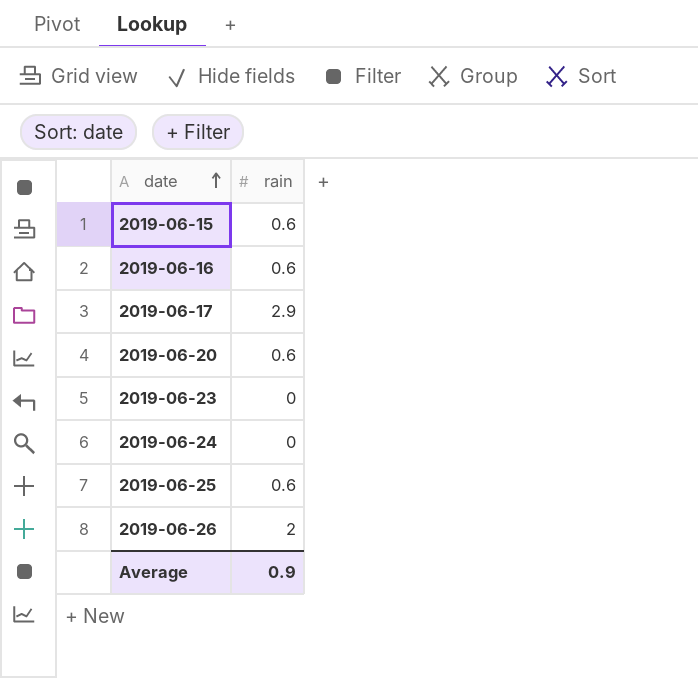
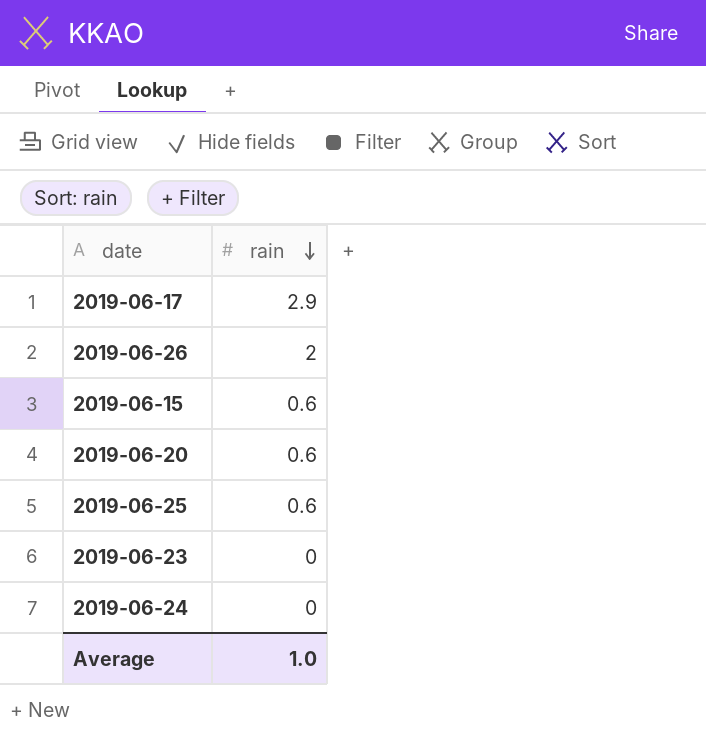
row order: date ascending -> rain descending
row 2019-06-16: 0.6 -> none
Average | rain: 0.9 -> 1.0

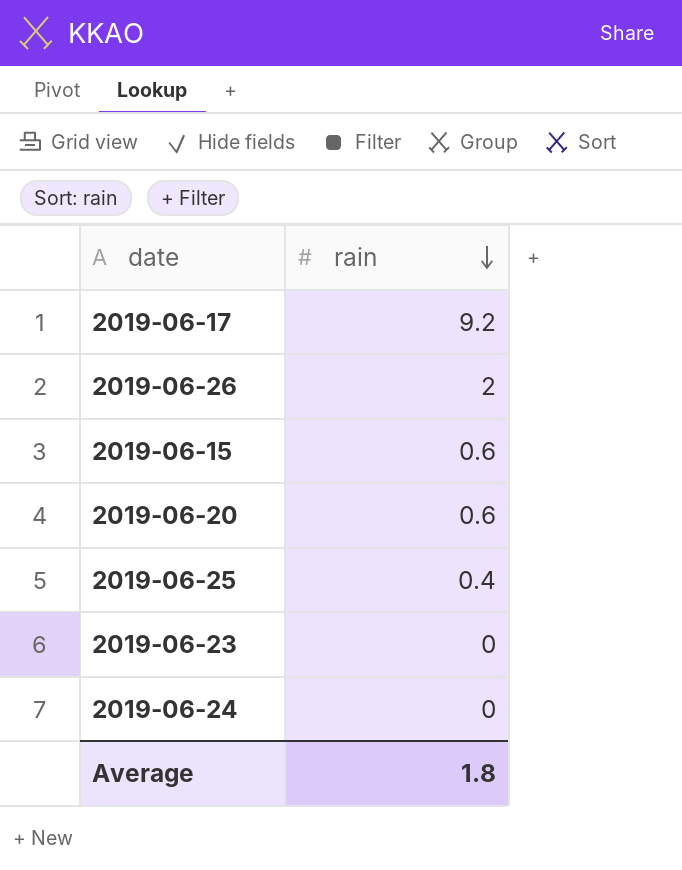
2019-06-17 | rain: 2.9 -> 9.2
2019-06-25 | rain: 0.6 -> 0.4
Average | rain: 1.0 -> 1.8

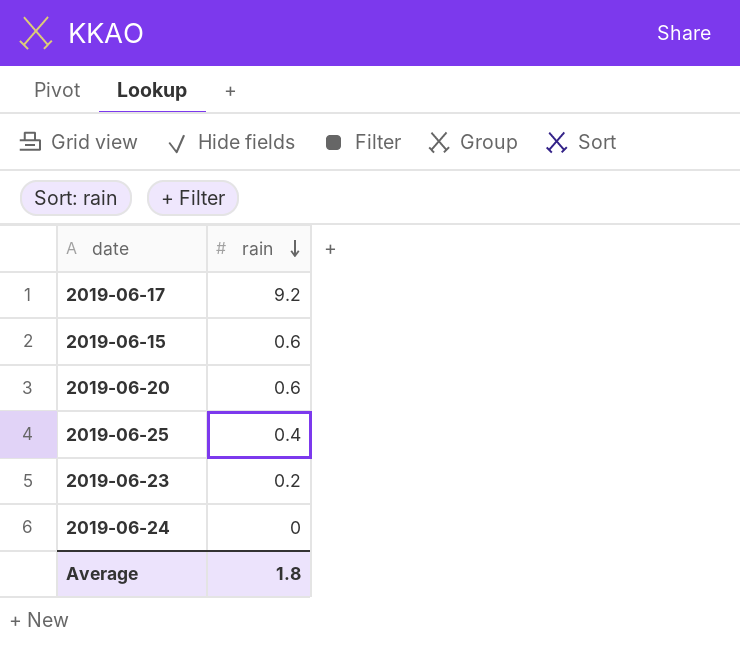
row 2019-06-26: 2 -> none
2019-06-23 | rain: 0 -> 0.2

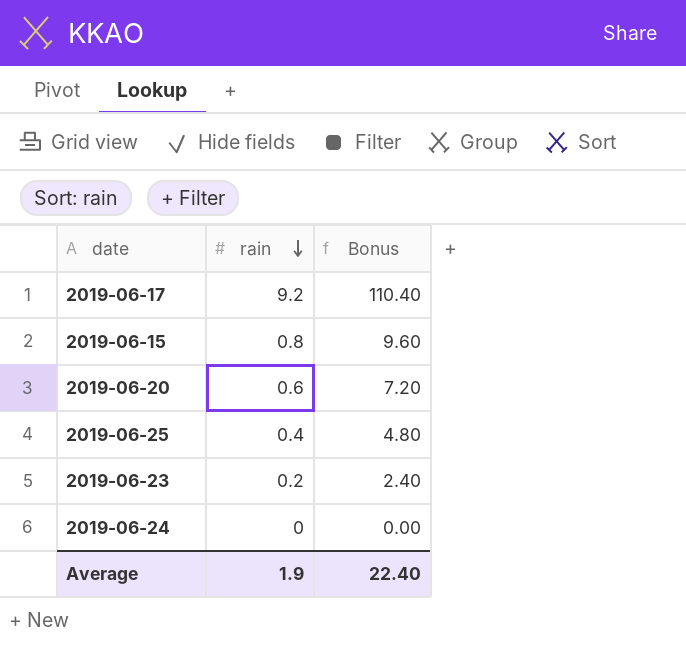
column Bonus | formula: none -> [rain] * 12
2019-06-15 | rain: 0.6 -> 0.8
Average | rain: 1.8 -> 1.9

